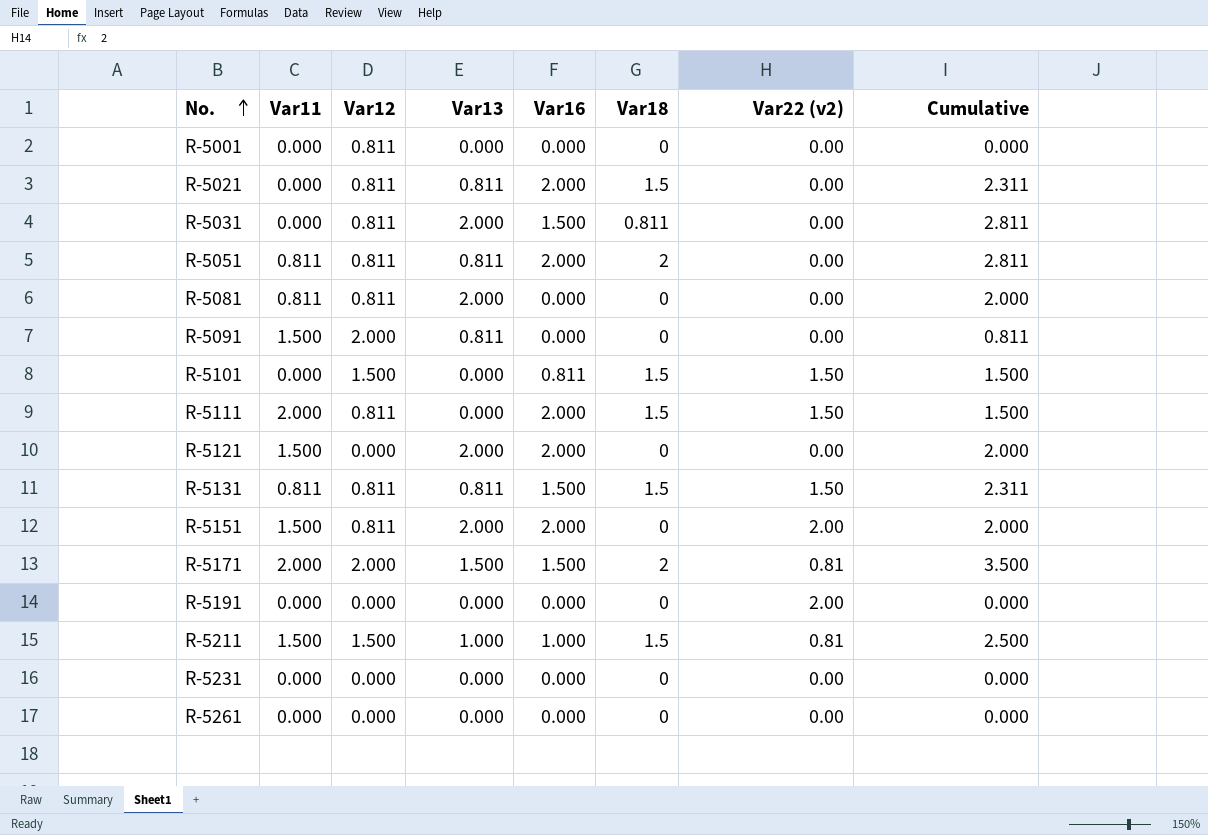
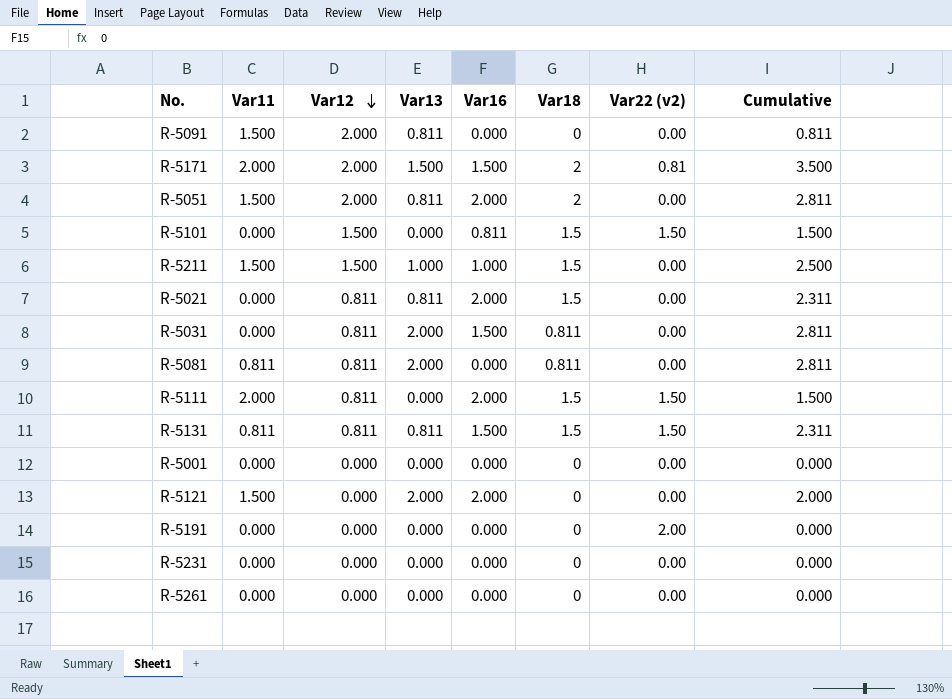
row order: No. ascending -> Var12 descending
row R-5151: 1.500 | 0.811 | 2.000 | 2.000 | 0 | 2.00 | 2.000 -> none
R-5051 | Var11: 0.811 -> 1.500
R-5051 | Var12: 0.811 -> 2.000
R-5211 | Var22 (v2): 0.81 -> 0.00
R-5081 | Var18: 0 -> 0.811
R-5081 | Cumulative: 2.000 -> 2.811
R-5001 | Var12: 0.811 -> 0.000

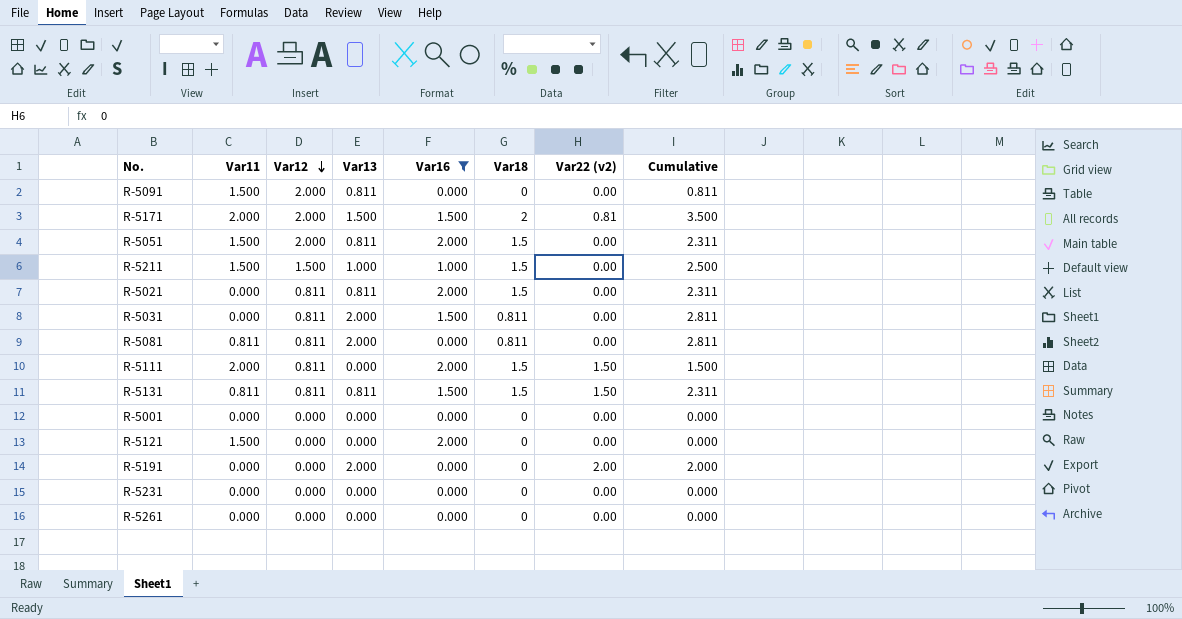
filter: none -> Var16 != 0.811
R-5051 | Var18: 2 -> 1.5
R-5051 | Cumulative: 2.811 -> 2.311
R-5121 | Var13: 2.000 -> 0.000
R-5121 | Cumulative: 2.000 -> 0.000
R-5191 | Var13: 0.000 -> 2.000
R-5191 | Cumulative: 0.000 -> 2.000

